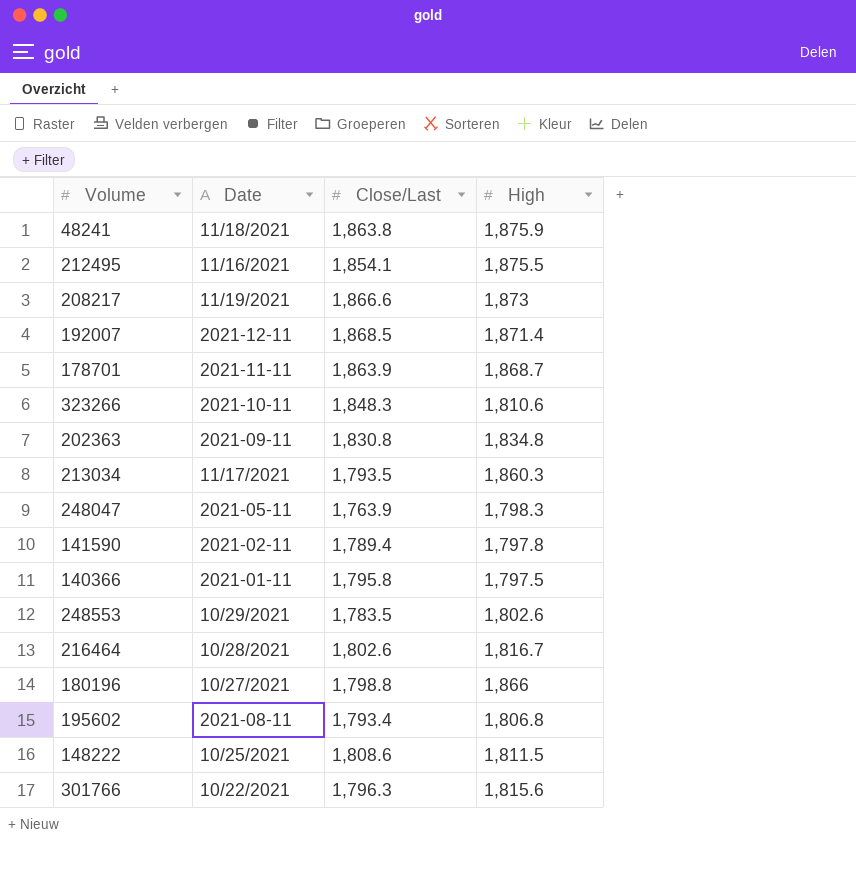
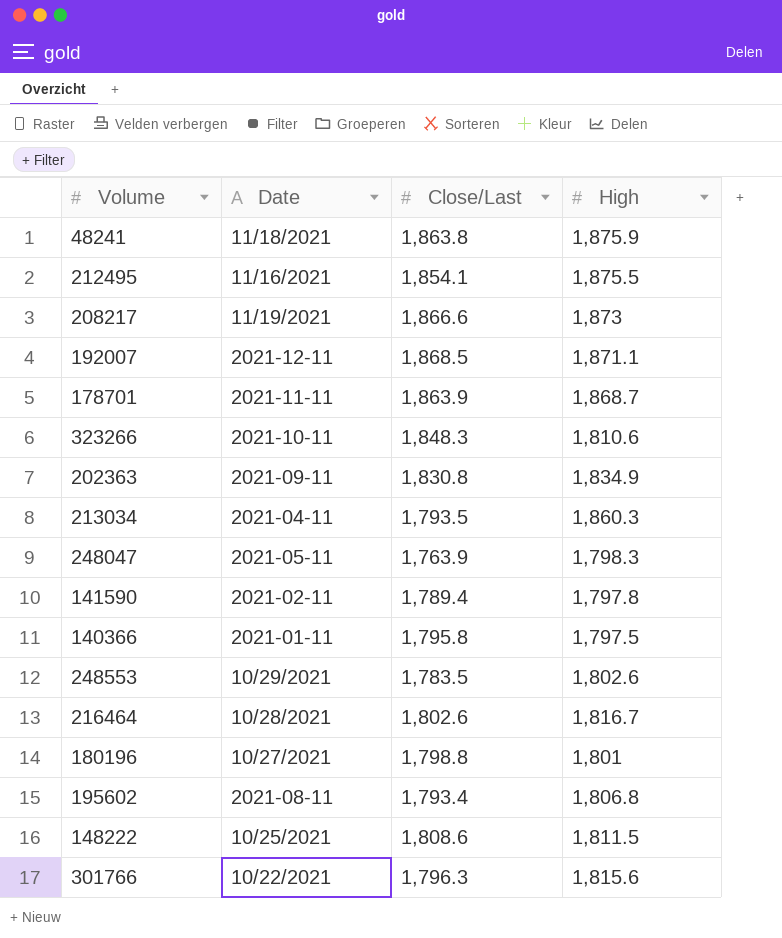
192007 | High: 1,871.4 -> 1,871.1
202363 | High: 1,834.8 -> 1,834.9
213034 | Date: 11/17/2021 -> 2021-04-11
180196 | High: 1,866 -> 1,801

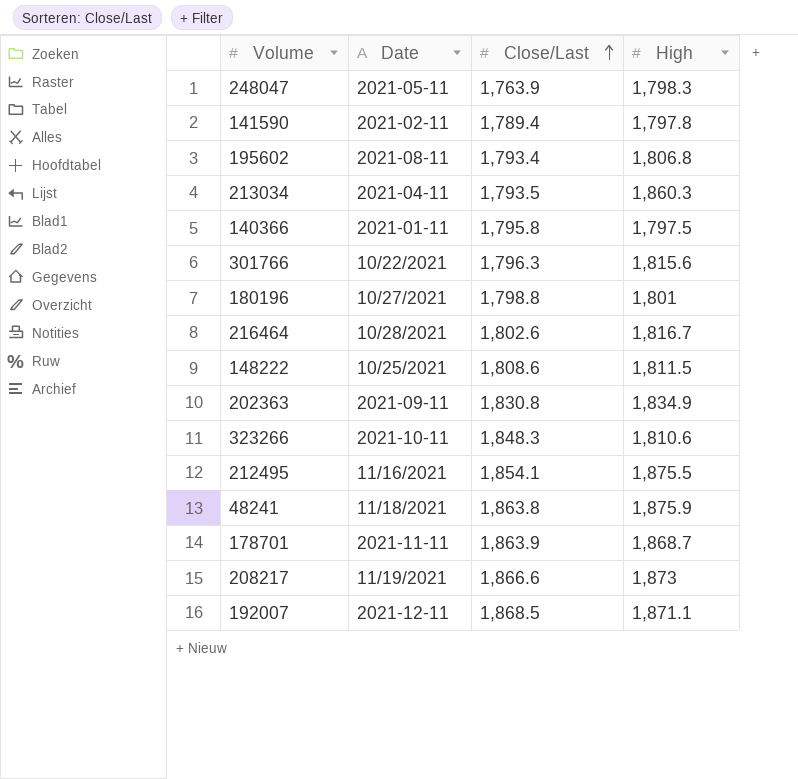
row order: none -> Close/Last ascending
row 248553: 10/29/2021 | 1,783.5 | 1,802.6 -> none

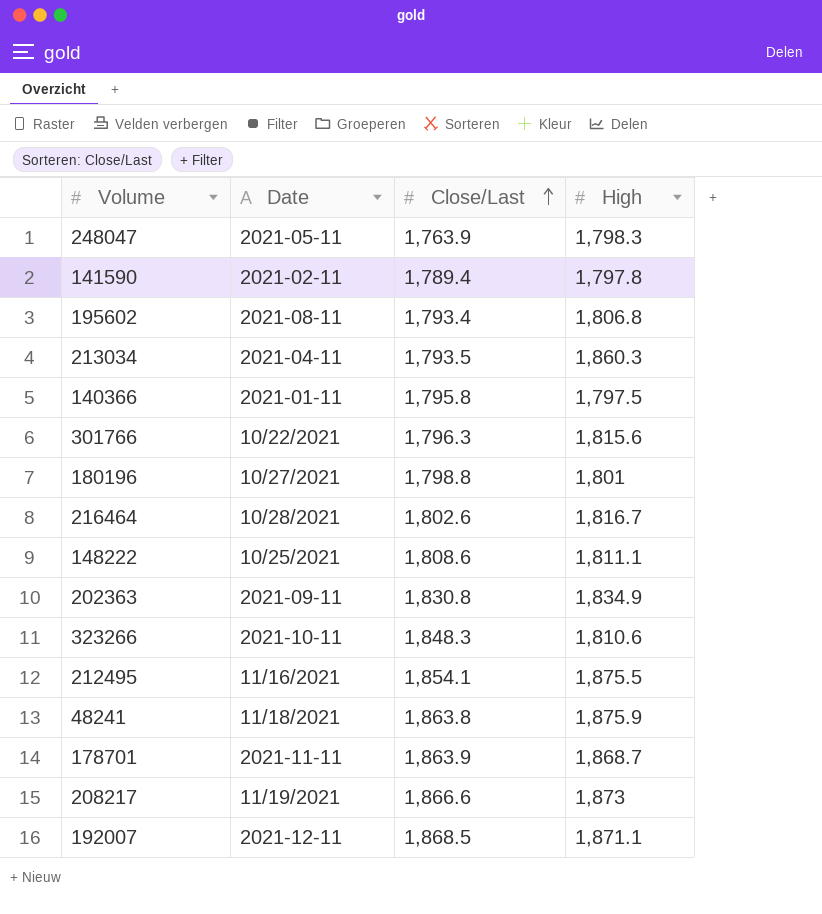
148222 | High: 1,811.5 -> 1,811.1

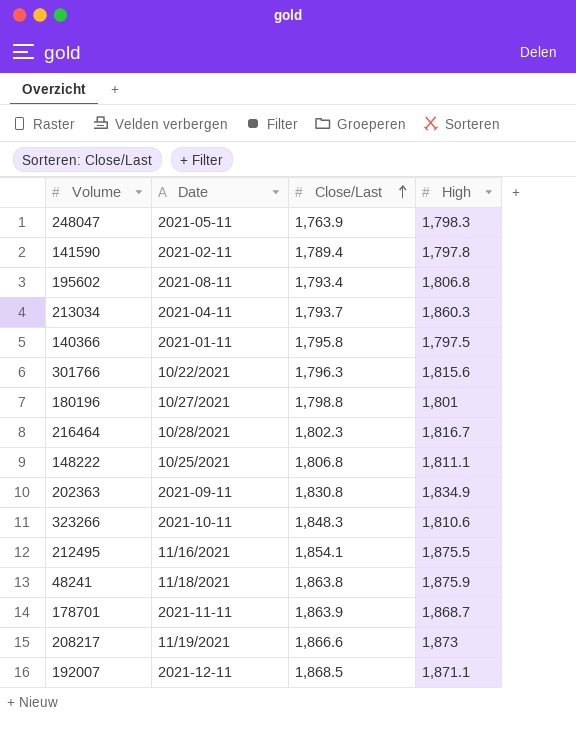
213034 | Close/Last: 1,793.5 -> 1,793.7
216464 | Close/Last: 1,802.6 -> 1,802.3
148222 | Close/Last: 1,808.6 -> 1,806.8

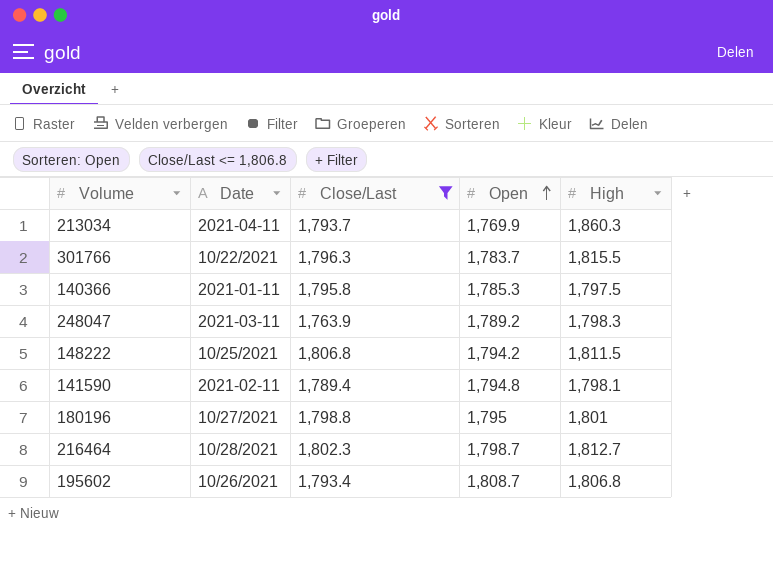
filter: none -> Close/Last <= 1,806.8
row order: Close/Last ascending -> Open ascending
column Open | position: none -> 4
301766 | High: 1,815.6 -> 1,815.5
248047 | Date: 2021-05-11 -> 2021-03-11
148222 | High: 1,811.1 -> 1,811.5
141590 | High: 1,797.8 -> 1,798.1
216464 | High: 1,816.7 -> 1,812.7
195602 | Date: 2021-08-11 -> 10/26/2021

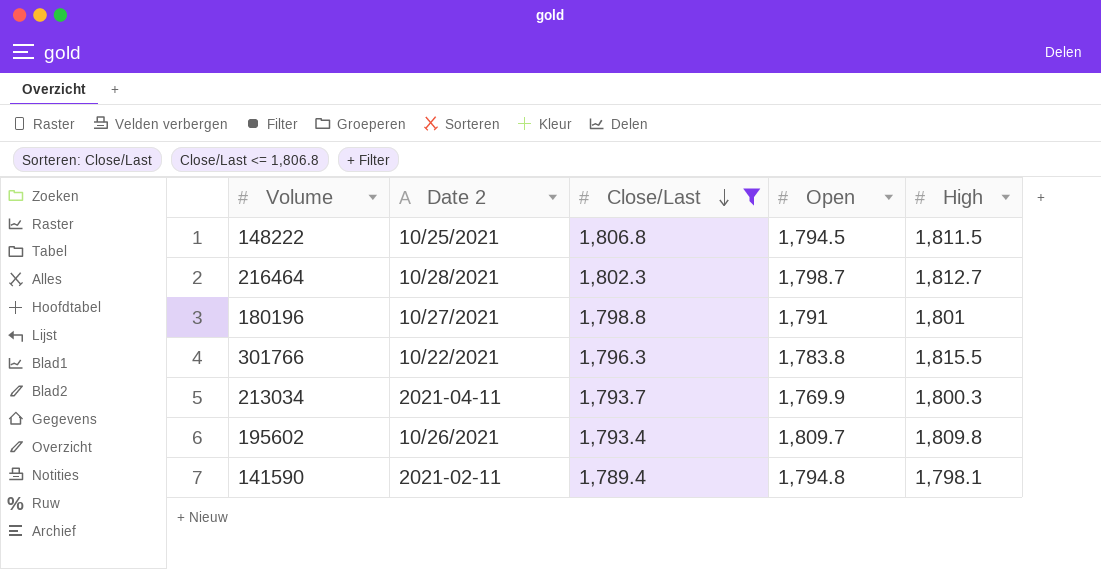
row order: Open ascending -> Close/Last descending
column name: Date -> Date 2
row 140366: 2021-01-11 | 1,795.8 | 1,785.3 | 1,797.5 -> none
row 248047: 2021-03-11 | 1,763.9 | 1,789.2 | 1,798.3 -> none
148222 | Open: 1,794.2 -> 1,794.5
180196 | Open: 1,795 -> 1,791
301766 | Open: 1,783.7 -> 1,783.8
213034 | High: 1,860.3 -> 1,800.3
195602 | Open: 1,808.7 -> 1,809.7
195602 | High: 1,806.8 -> 1,809.8

